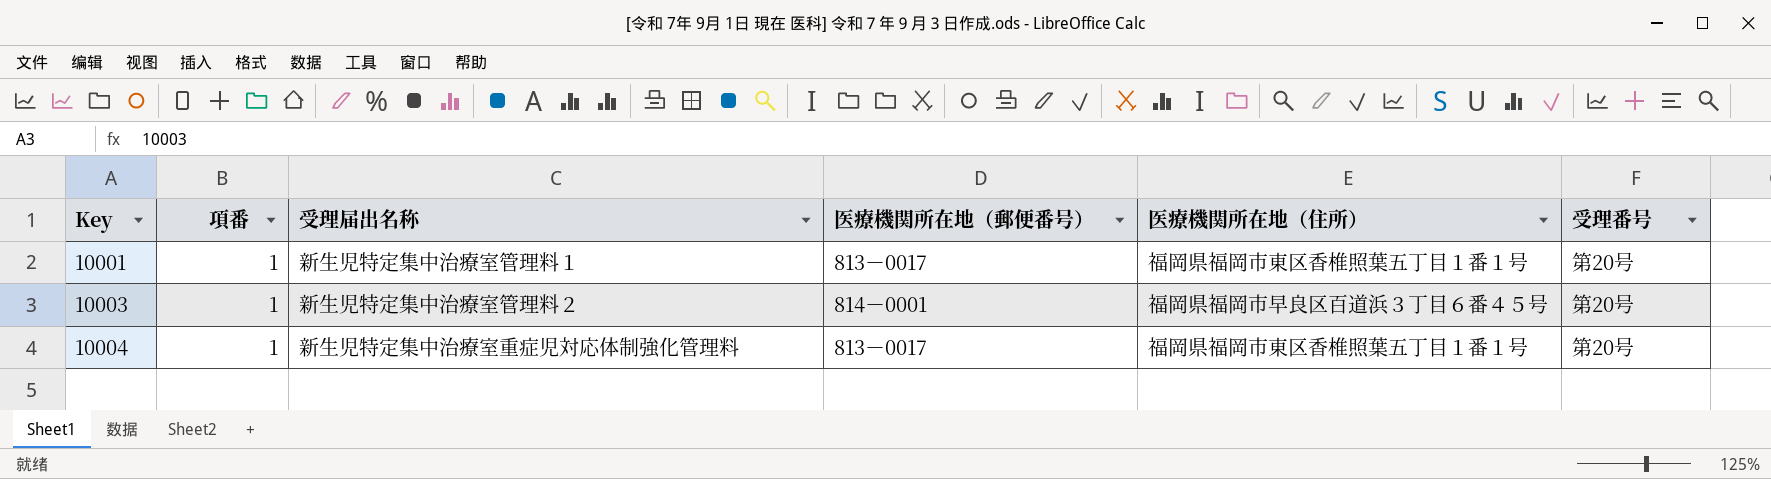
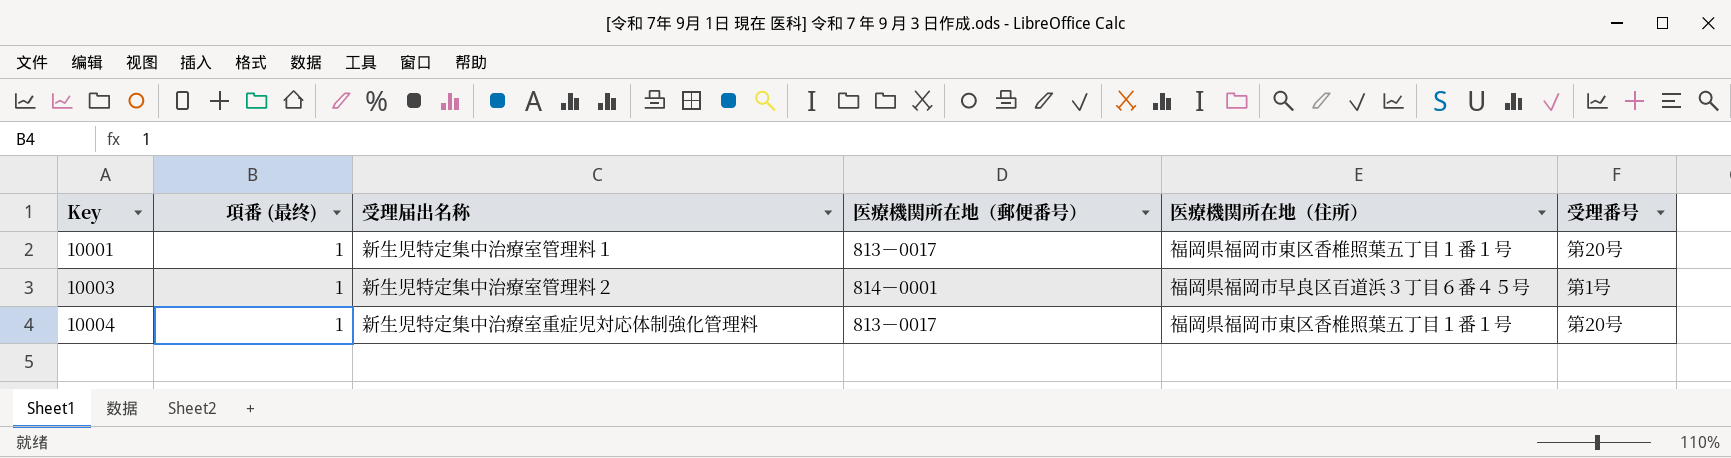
column name: 項番 -> 項番 (最终)
10003 | 受理番号: 第20号 -> 第1号

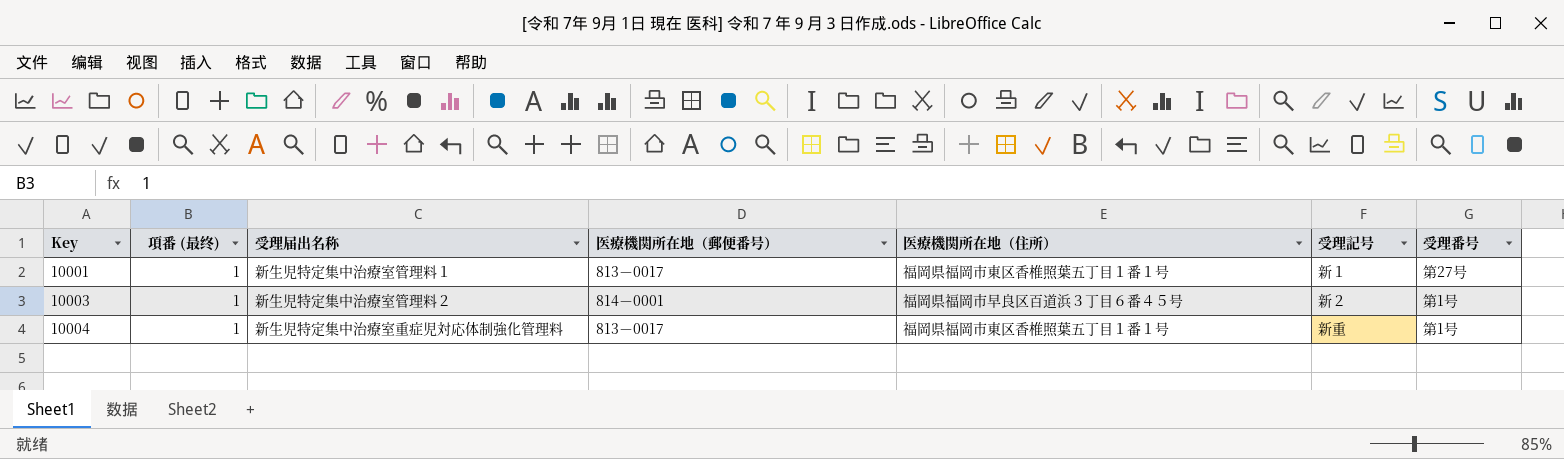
column 受理記号 | position: none -> 6
10001 | 受理番号: 第20号 -> 第27号
10004 | 受理番号: 第20号 -> 第1号

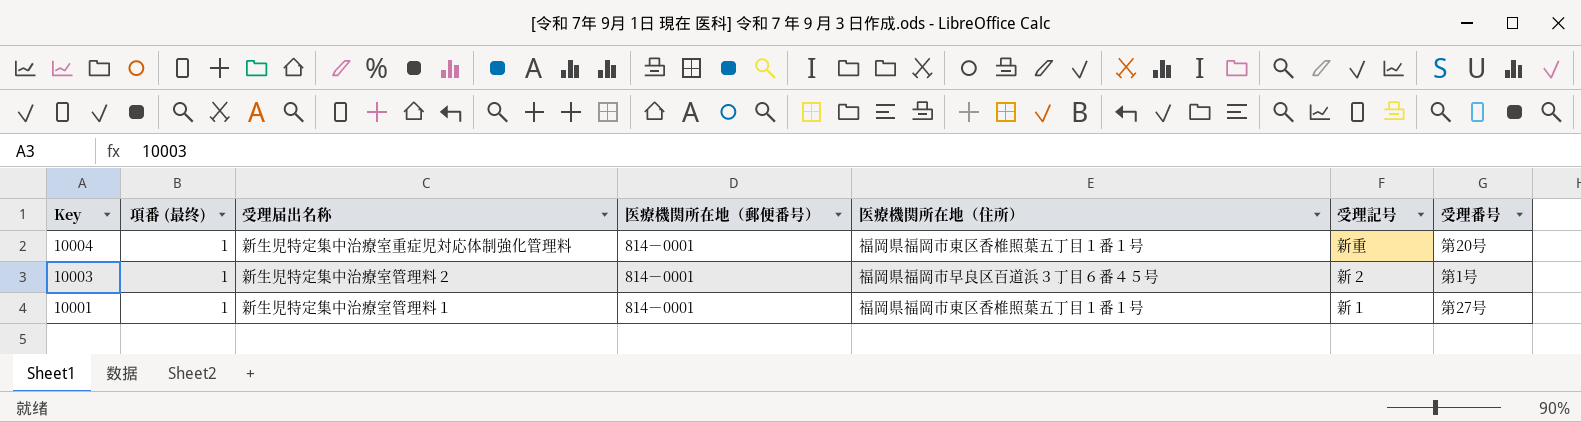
row order: Key ascending -> Key descending
10004 | 医療機関所在地（郵便番号）: 813－0017 -> 814－0001
10004 | 受理番号: 第1号 -> 第20号
10001 | 医療機関所在地（郵便番号）: 813－0017 -> 814－0001

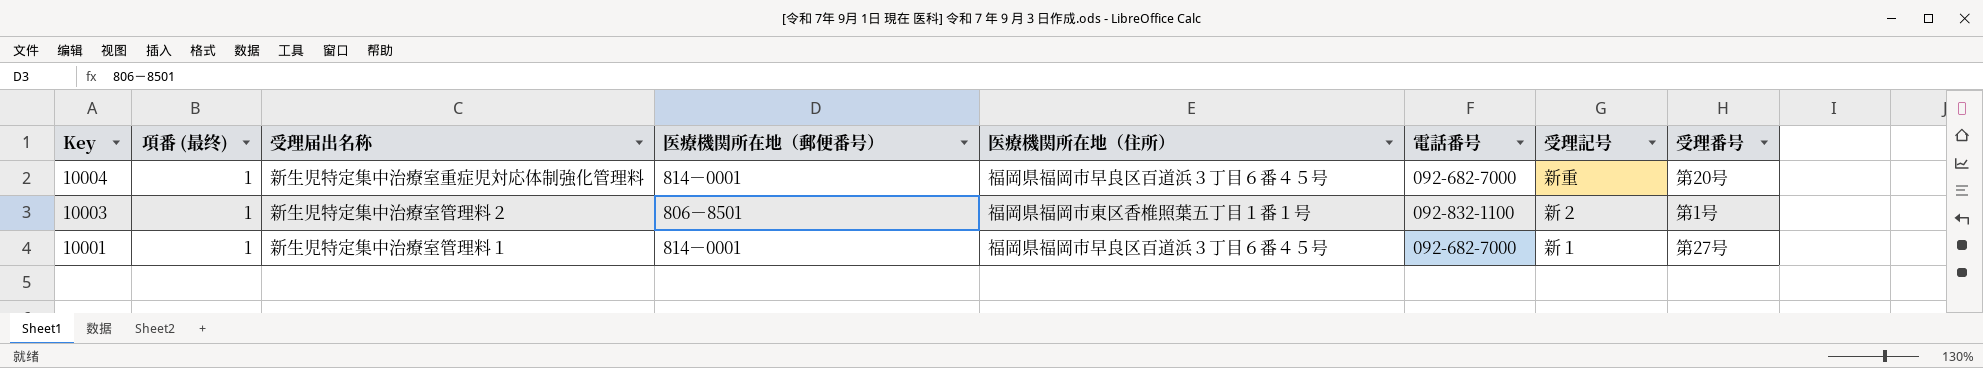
column 電話番号 | position: none -> 6
10004 | 医療機関所在地（住所）: 福岡県福岡市東区香椎照葉五丁目１番１号 -> 福岡県福岡市早良区百道浜３丁目６番４５号
10003 | 医療機関所在地（郵便番号）: 814－0001 -> 806－8501
10003 | 医療機関所在地（住所）: 福岡県福岡市早良区百道浜３丁目６番４５号 -> 福岡県福岡市東区香椎照葉五丁目１番１号
10001 | 医療機関所在地（住所）: 福岡県福岡市東区香椎照葉五丁目１番１号 -> 福岡県福岡市早良区百道浜３丁目６番４５号

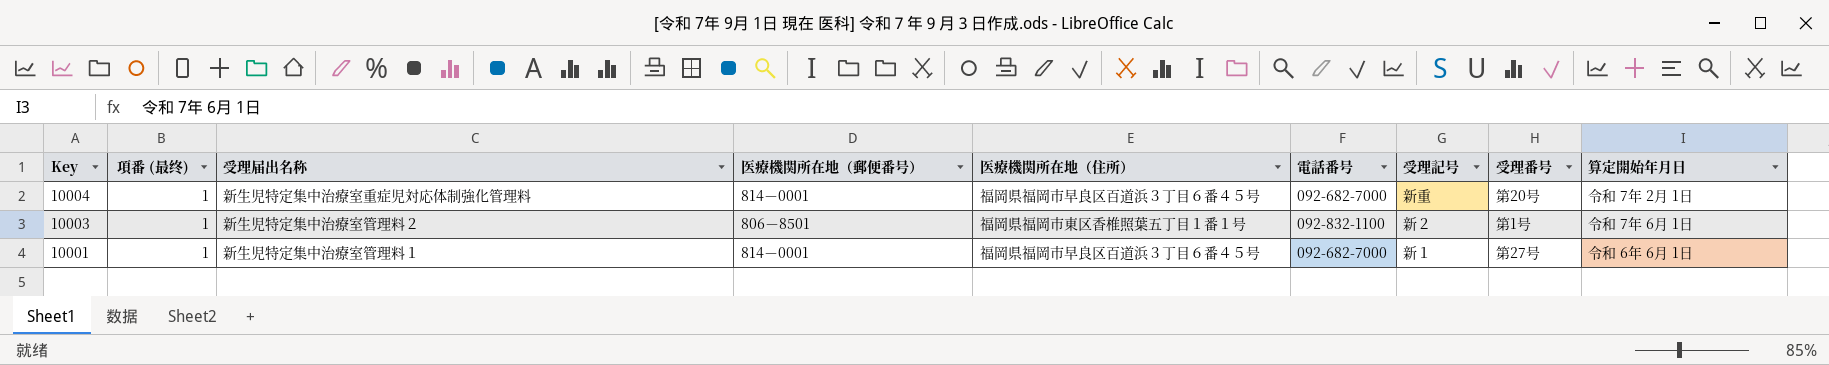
column 算定開始年月日 | position: none -> 9

